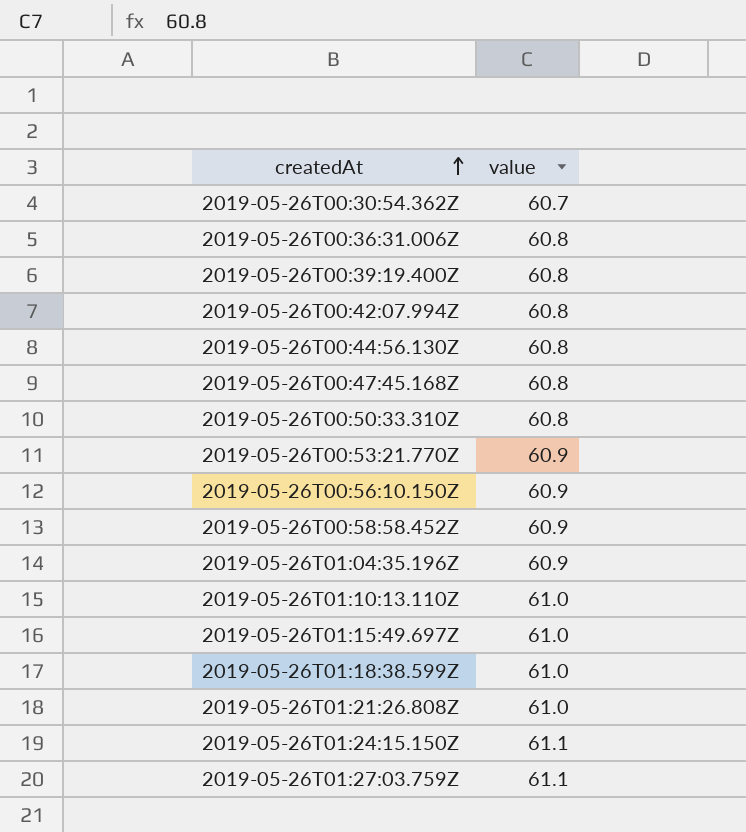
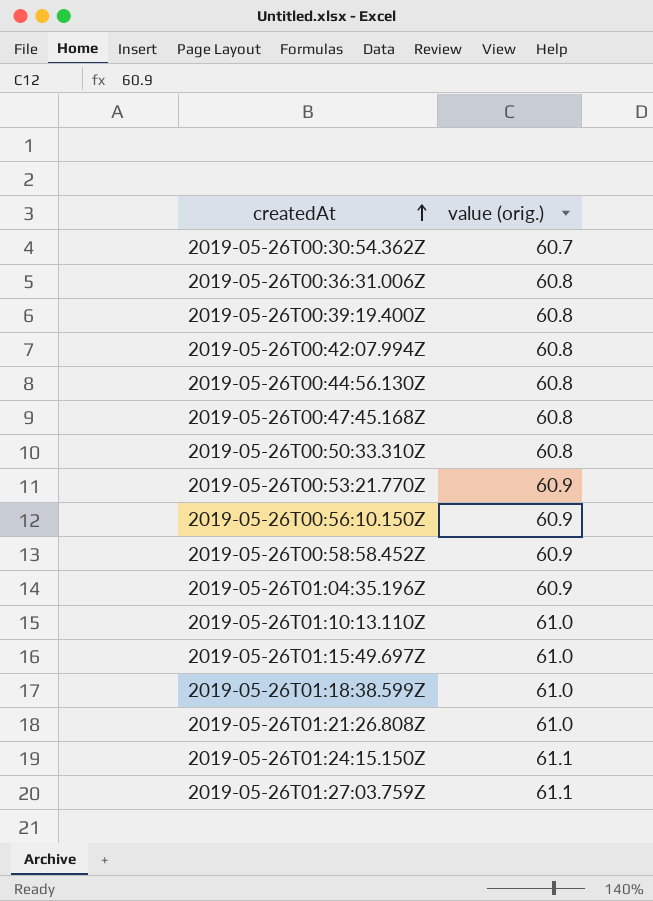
column name: value -> value (orig.)

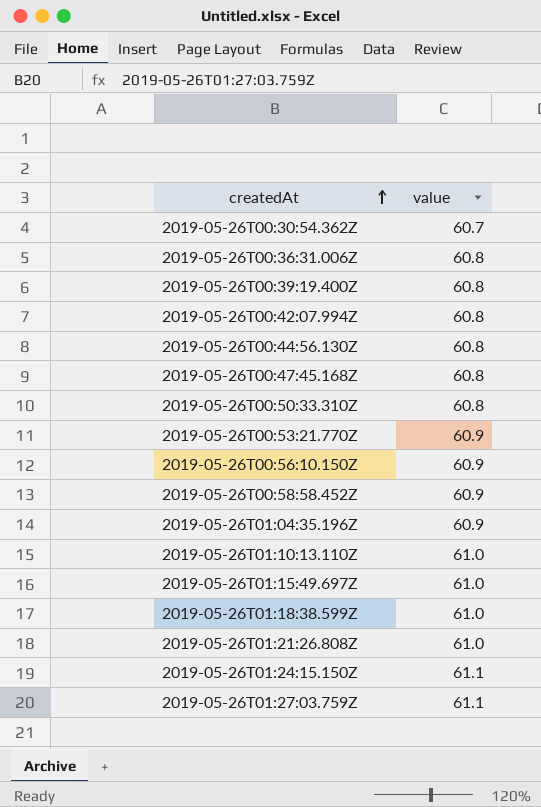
column name: value (orig.) -> value

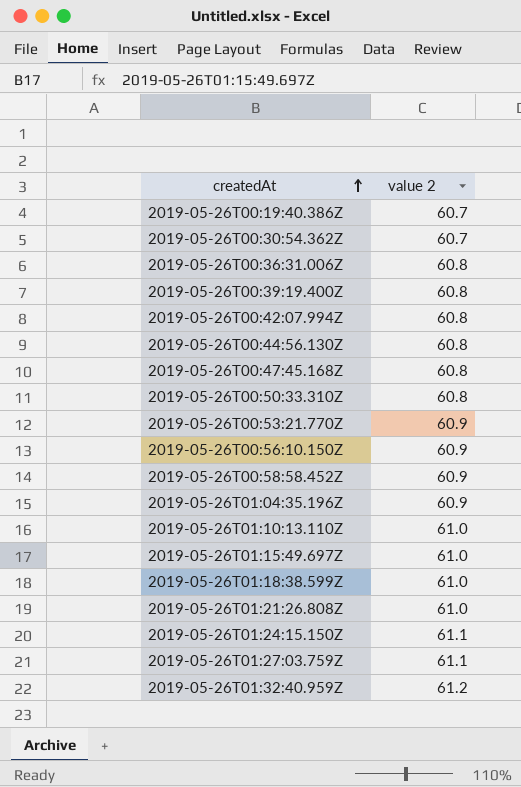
column name: value -> value 2
row 2019-05-26T00:19:40.386Z: none -> 60.7
row 2019-05-26T01:32:40.959Z: none -> 61.2

